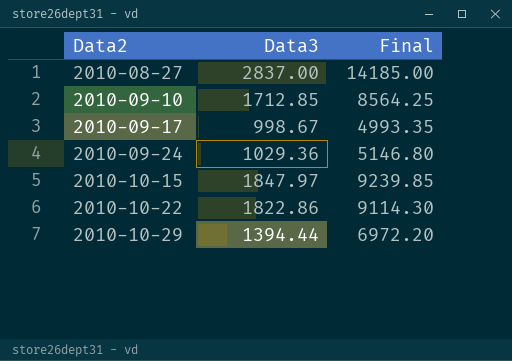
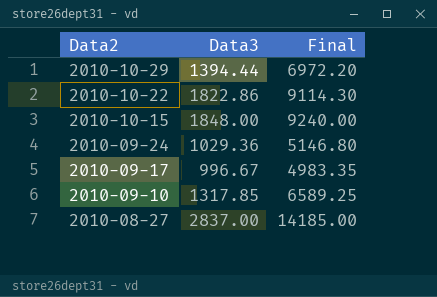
row order: Data2 ascending -> Data2 descending
2010-10-15 | Data3: 1847.97 -> 1848.00
2010-10-15 | Final: 9239.85 -> 9240.00
2010-09-17 | Data3: 998.67 -> 996.67
2010-09-17 | Final: 4993.35 -> 4983.35
2010-09-10 | Data3: 1712.85 -> 1317.85
2010-09-10 | Final: 8564.25 -> 6589.25

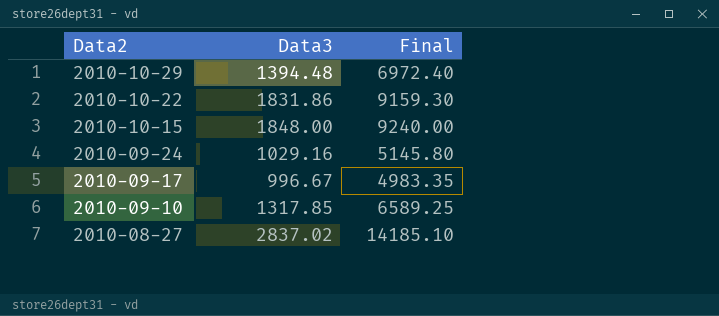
2010-10-29 | Data3: 1394.44 -> 1394.48
2010-10-29 | Final: 6972.20 -> 6972.40
2010-10-22 | Data3: 1822.86 -> 1831.86
2010-10-22 | Final: 9114.30 -> 9159.30
2010-09-24 | Data3: 1029.36 -> 1029.16
2010-09-24 | Final: 5146.80 -> 5145.80
2010-08-27 | Data3: 2837.00 -> 2837.02
2010-08-27 | Final: 14185.00 -> 14185.10

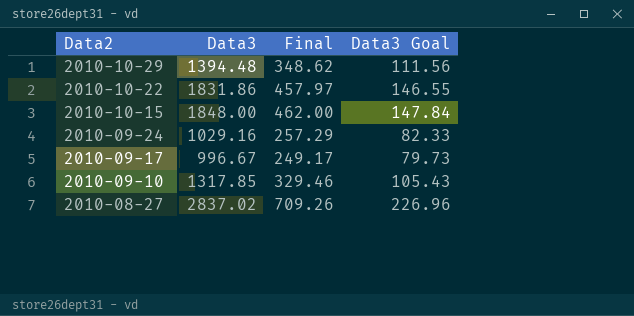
column Final | formula: [Data3] * 5 -> [Data3] * 0.25
column Data3 Goal | formula: none -> [Data3] * 0.08

